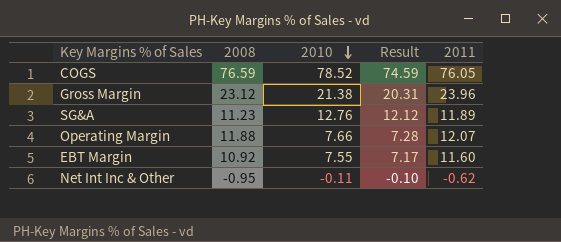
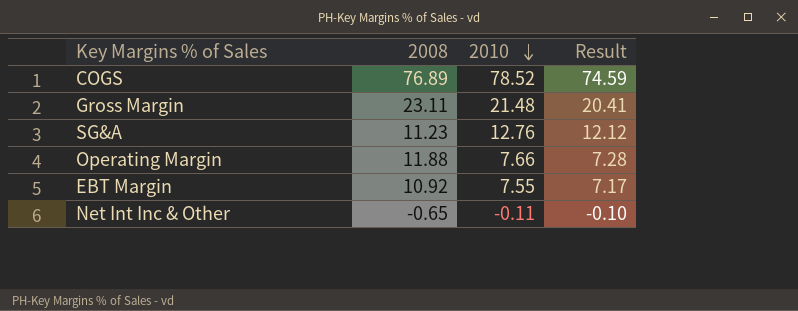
column 2011 | position: 5 -> none
COGS | 2008: 76.59 -> 76.89
Gross Margin | 2008: 23.12 -> 23.11
Gross Margin | 2010: 21.38 -> 21.48
Gross Margin | Result: 20.31 -> 20.41
Net Int Inc & Other | 2008: -0.95 -> -0.65

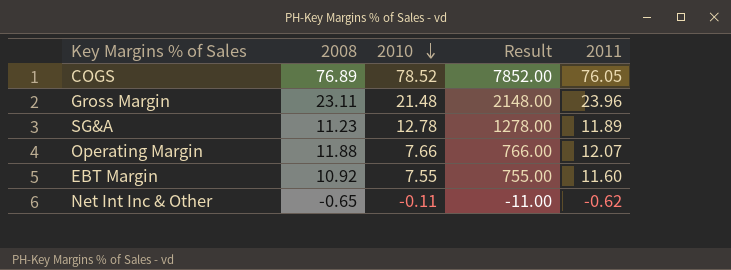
column Result | formula: [2010] * 0.95 -> [2010] * 100
column 2011 | position: none -> 5
SG&A | 2010: 12.76 -> 12.78

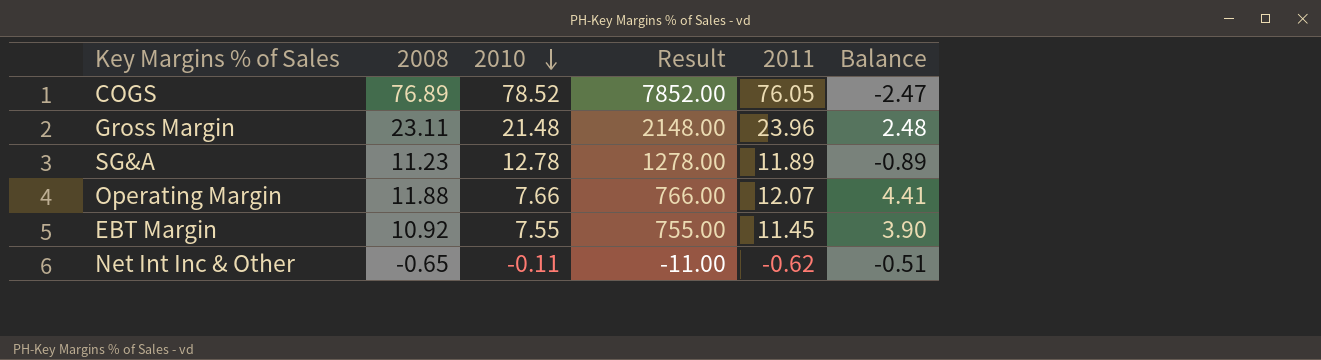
column Balance | formula: none -> [2011] - [2010]
EBT Margin | 2011: 11.60 -> 11.45

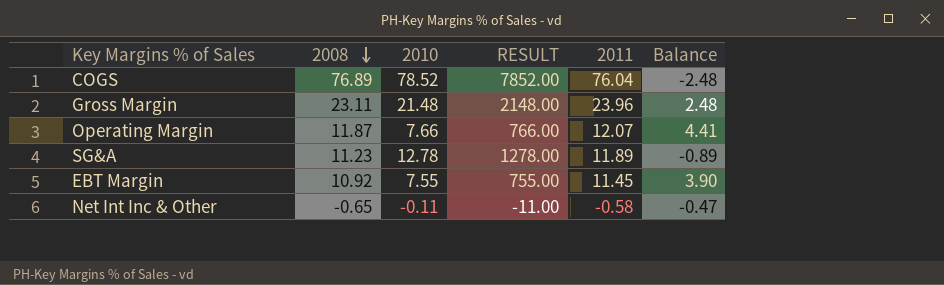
row order: 2010 descending -> 2008 descending
column name: Result -> RESULT
COGS | 2011: 76.05 -> 76.04
COGS | Balance: -2.47 -> -2.48
Operating Margin | 2008: 11.88 -> 11.87
Net Int Inc & Other | 2011: -0.62 -> -0.58
Net Int Inc & Other | Balance: -0.51 -> -0.47

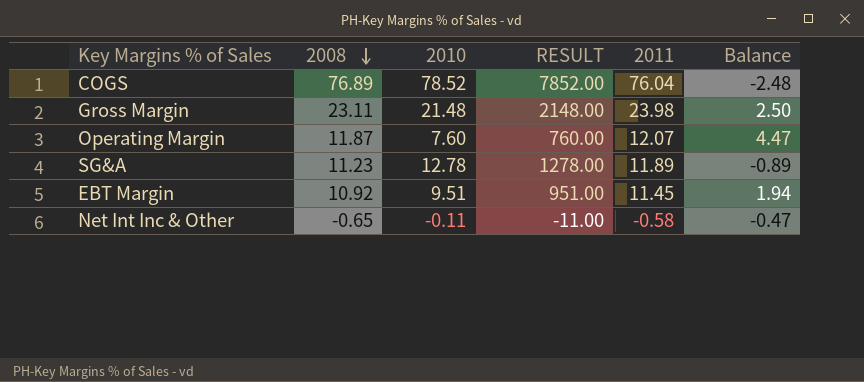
Gross Margin | 2011: 23.96 -> 23.98
Gross Margin | Balance: 2.48 -> 2.50
Operating Margin | 2010: 7.66 -> 7.60
Operating Margin | RESULT: 766.00 -> 760.00
Operating Margin | Balance: 4.41 -> 4.47
EBT Margin | 2010: 7.55 -> 9.51
EBT Margin | RESULT: 755.00 -> 951.00
EBT Margin | Balance: 3.90 -> 1.94

